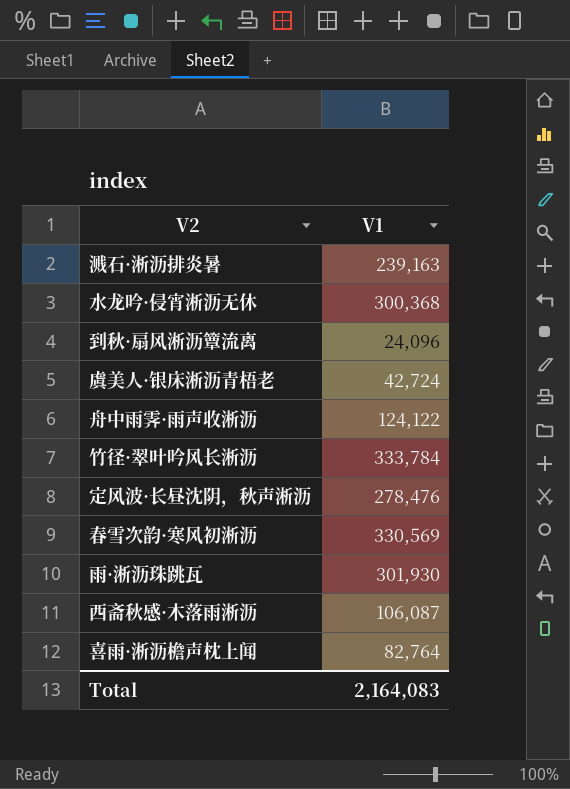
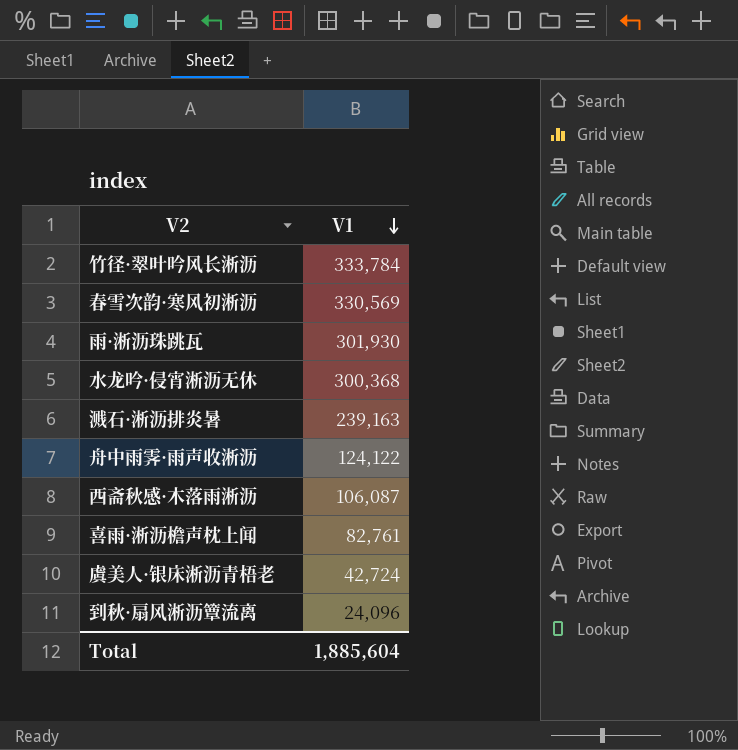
row order: none -> V1 descending
row 定风波·长昼沈阴，秋声淅沥: 278,476 -> none
喜雨·淅沥檐声枕上闻 | V1: 82,764 -> 82,761
Total | V1: 2,164,083 -> 1,885,604

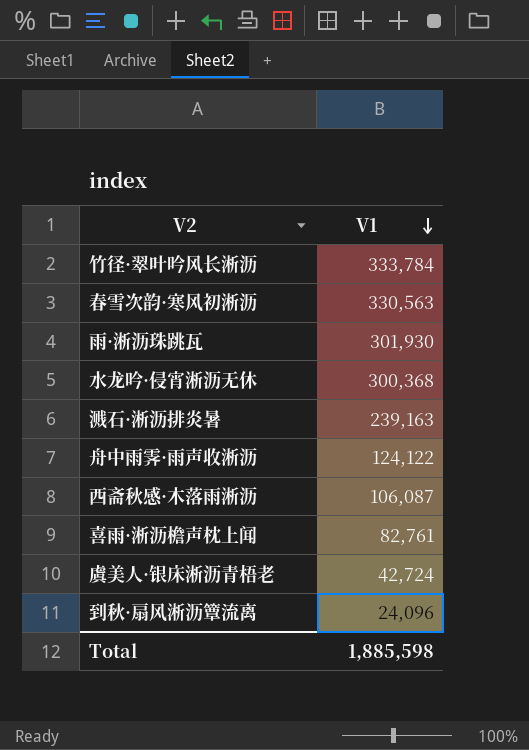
春雪次韵·寒风初淅沥 | V1: 330,569 -> 330,563
Total | V1: 1,885,604 -> 1,885,598

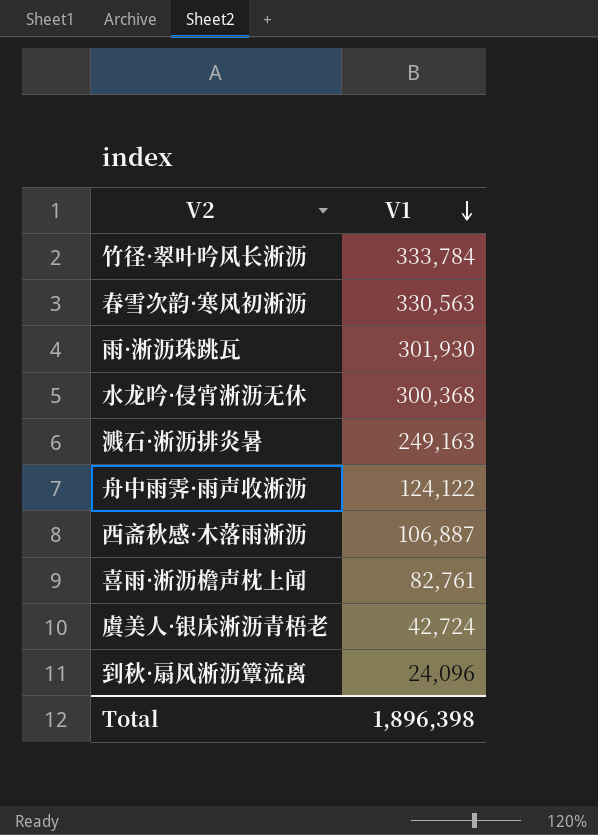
溅石·淅沥排炎暑 | V1: 239,163 -> 249,163
西斋秋感·木落雨淅沥 | V1: 106,087 -> 106,887
Total | V1: 1,885,598 -> 1,896,398

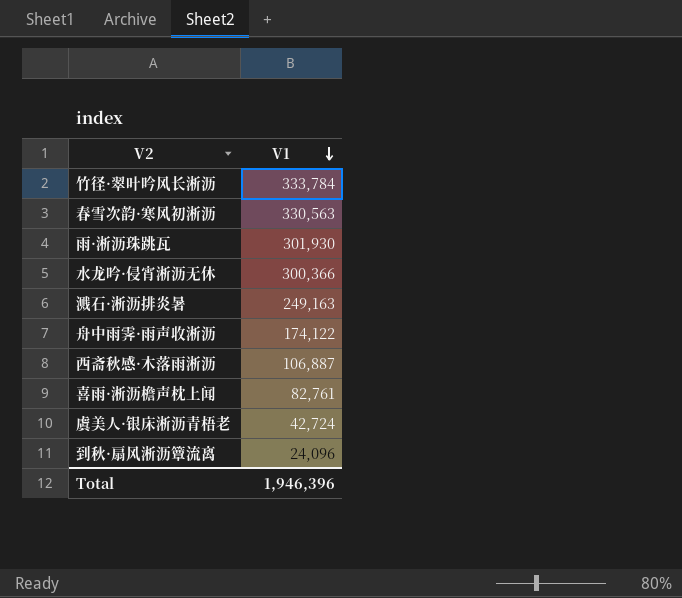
水龙吟·侵宵淅沥无休 | V1: 300,368 -> 300,366
舟中雨霁·雨声收淅沥 | V1: 124,122 -> 174,122
Total | V1: 1,896,398 -> 1,946,396

